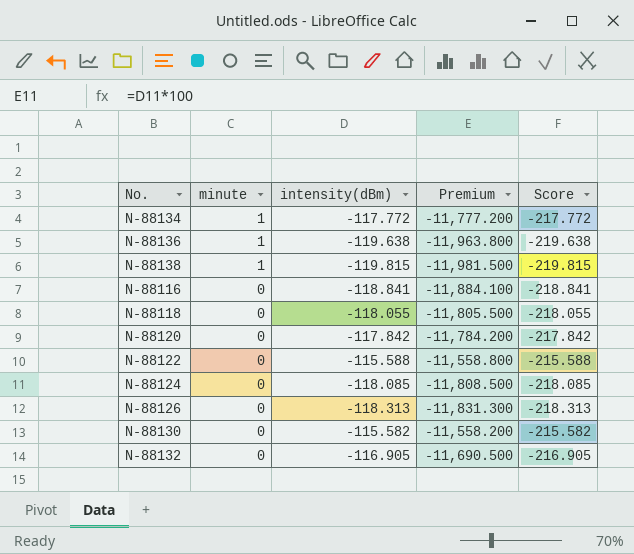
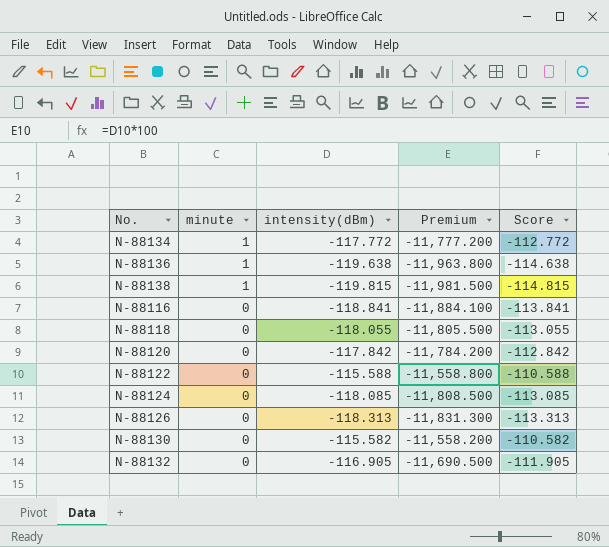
column Score | formula: [intensity(dBm)] - 100 -> [intensity(dBm)] + 5

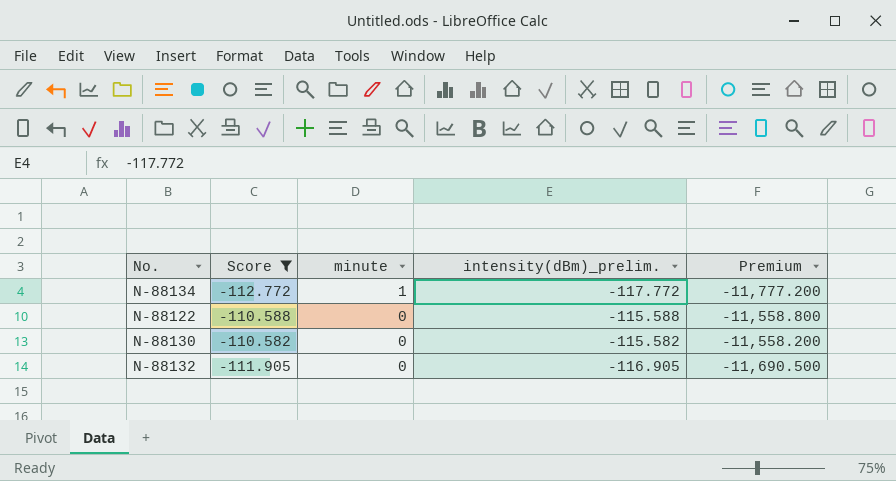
filter: none -> Score >= -112.772
column Score | position: 5 -> 2
column name: intensity(dBm) -> intensity(dBm)_prelim.

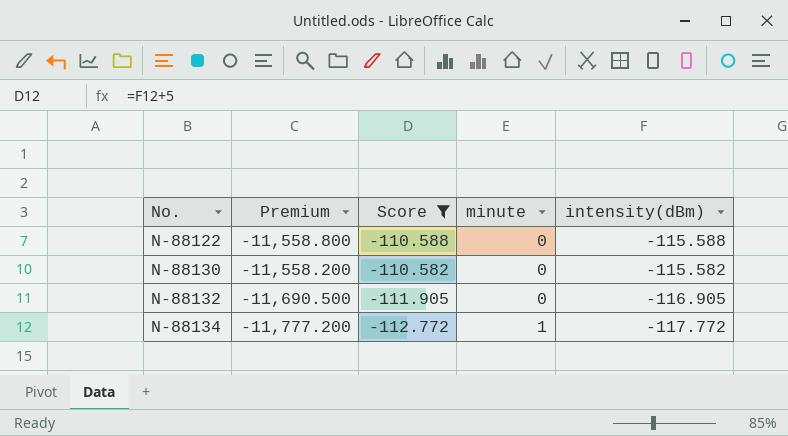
row order: minute descending -> No. ascending
column Premium | position: 5 -> 2
column name: intensity(dBm)_prelim. -> intensity(dBm)

